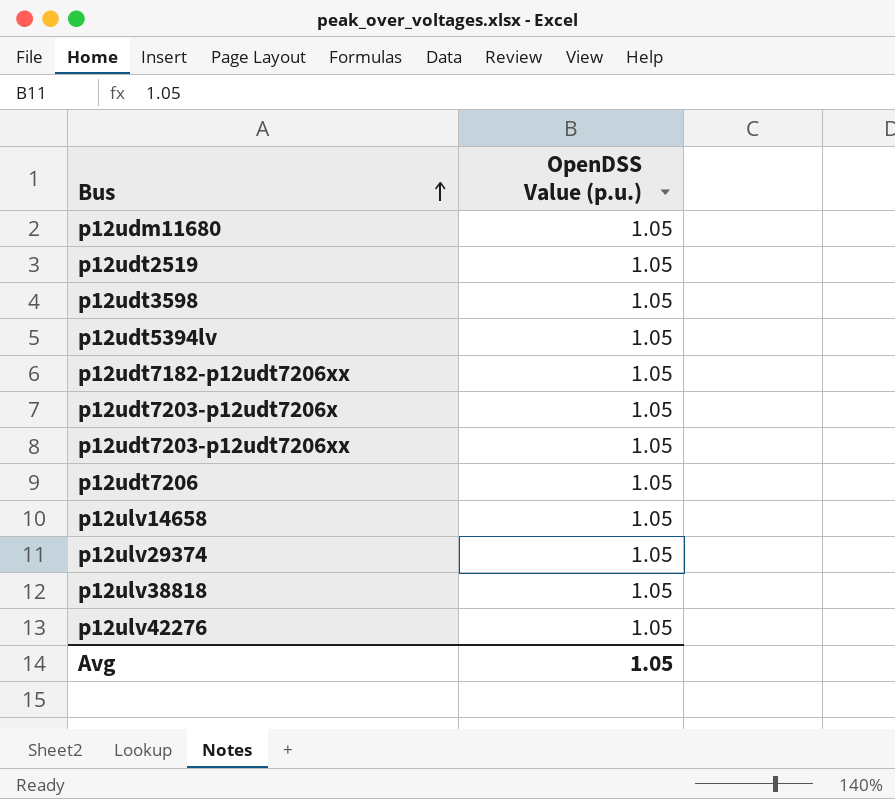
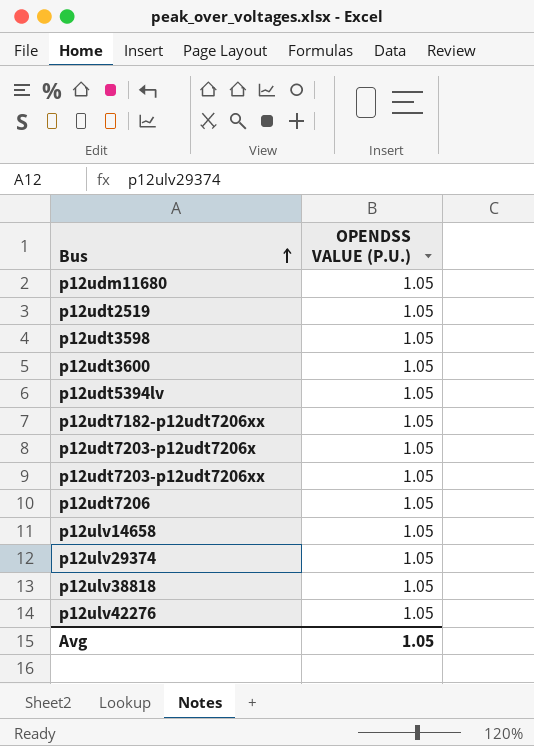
column name: OpenDSS Value (p.u.) -> OPENDSS VALUE (P.U.)
row p12udt3600: none -> 1.05

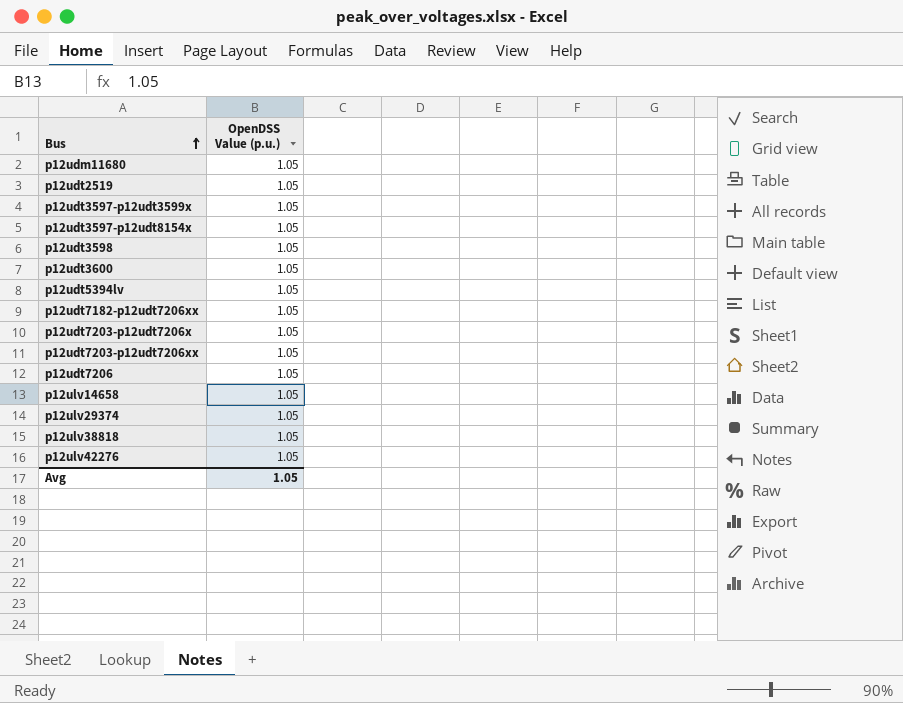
column name: OPENDSS VALUE (P.U.) -> OpenDSS Value (p.u.)
row p12udt3597-p12udt3599x: none -> 1.05
row p12udt3597-p12udt8154x: none -> 1.05

